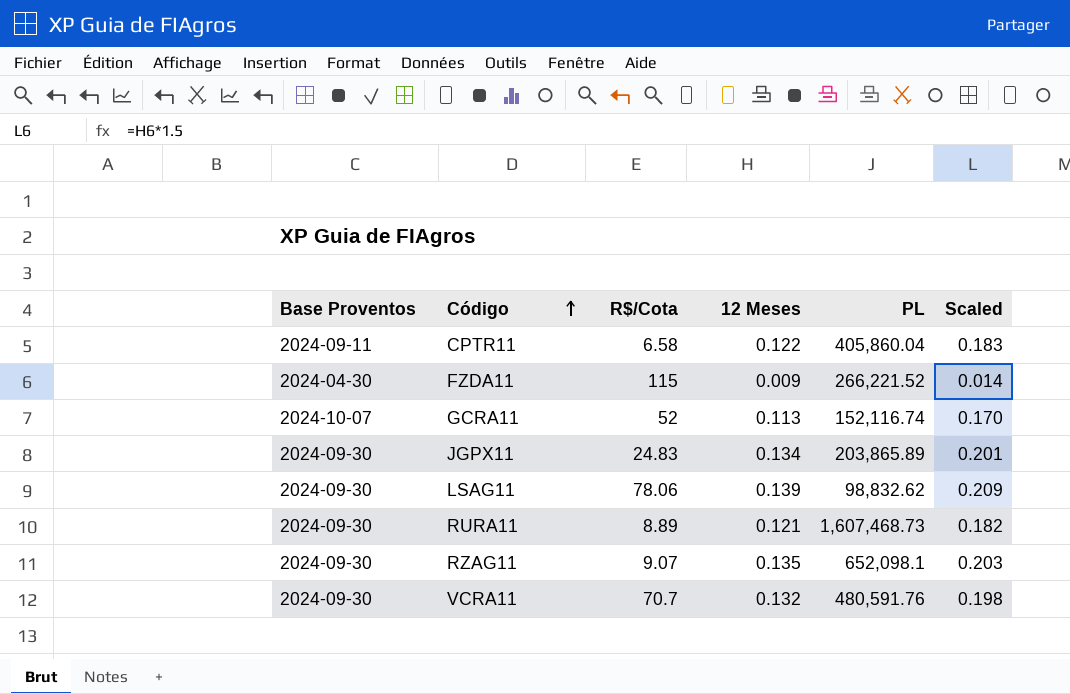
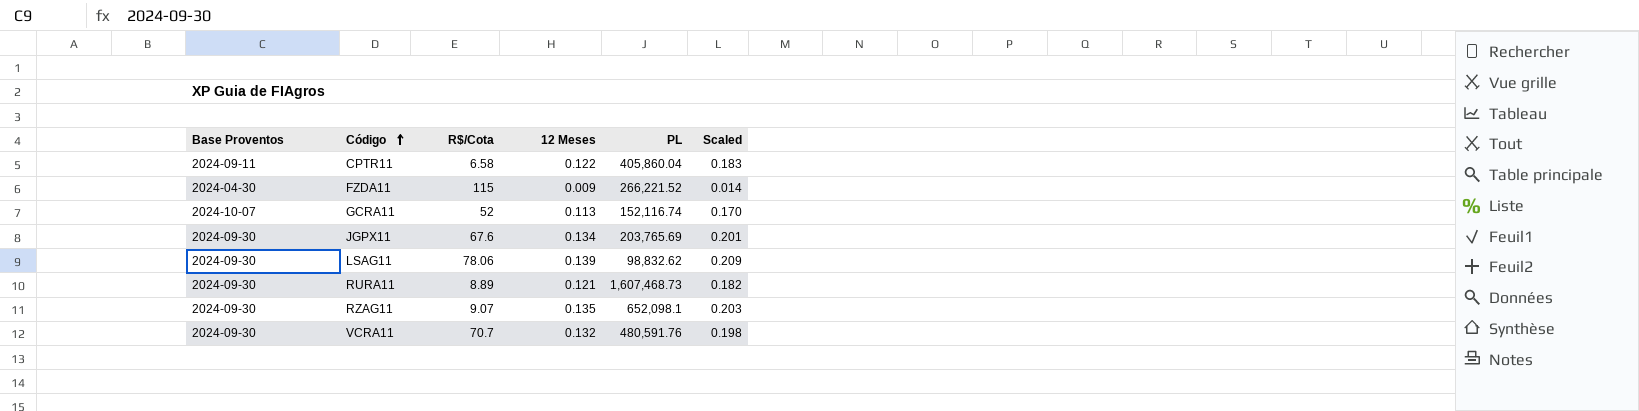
JGPX11 | R$/Cota: 24.83 -> 67.6
JGPX11 | PL: 203,865.89 -> 203,765.69

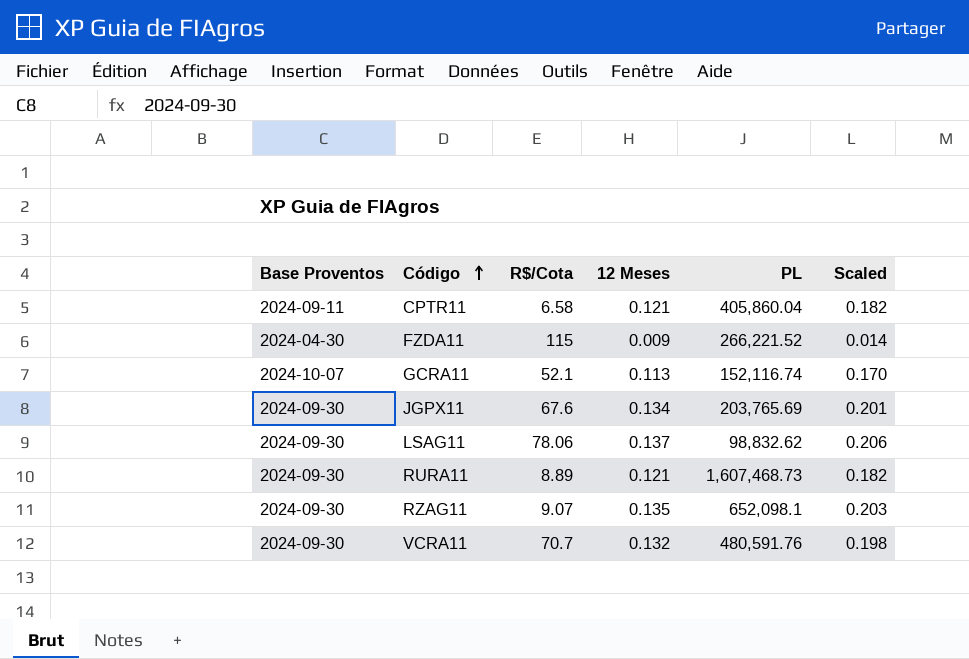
CPTR11 | 12 Meses: 0.122 -> 0.121
CPTR11 | Scaled: 0.183 -> 0.182
GCRA11 | R$/Cota: 52 -> 52.1
LSAG11 | 12 Meses: 0.139 -> 0.137
LSAG11 | Scaled: 0.209 -> 0.206

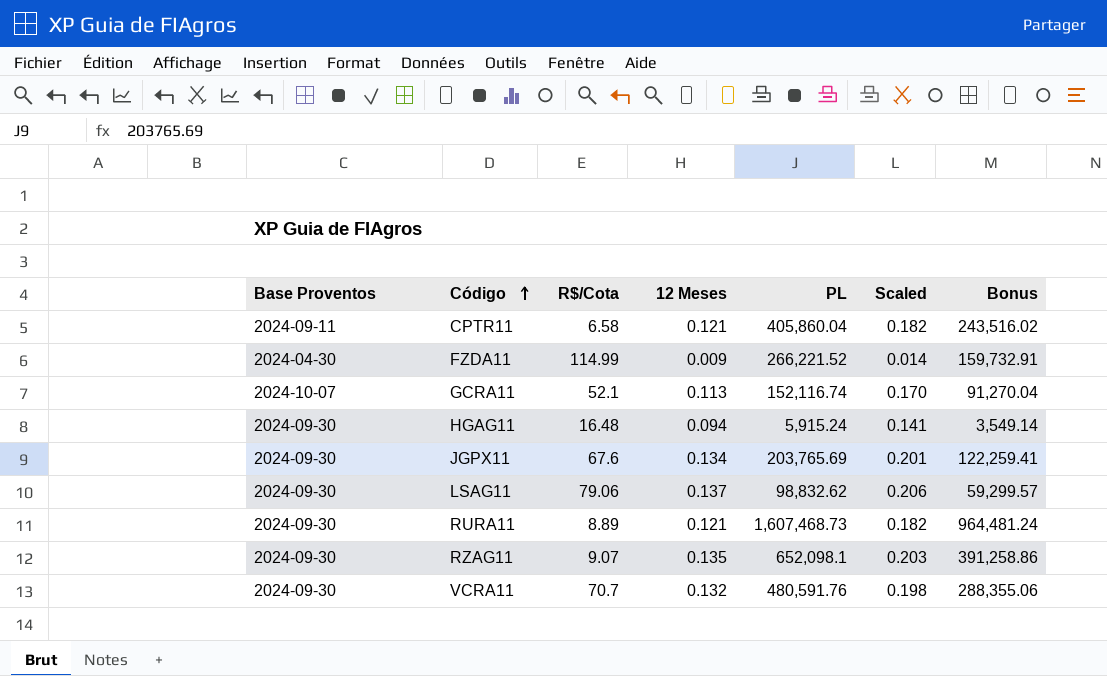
column Bonus | formula: none -> [PL] * 0.6
FZDA11 | R$/Cota: 115 -> 114.99
row HGAG11: none -> 2024-09-30 | 16.48 | 0.094 | 5,915.24 | 0.141 | 3,549.14
LSAG11 | R$/Cota: 78.06 -> 79.06

